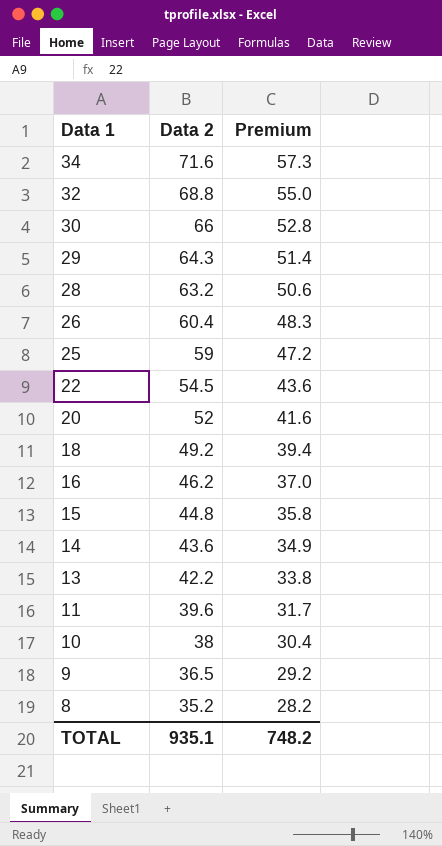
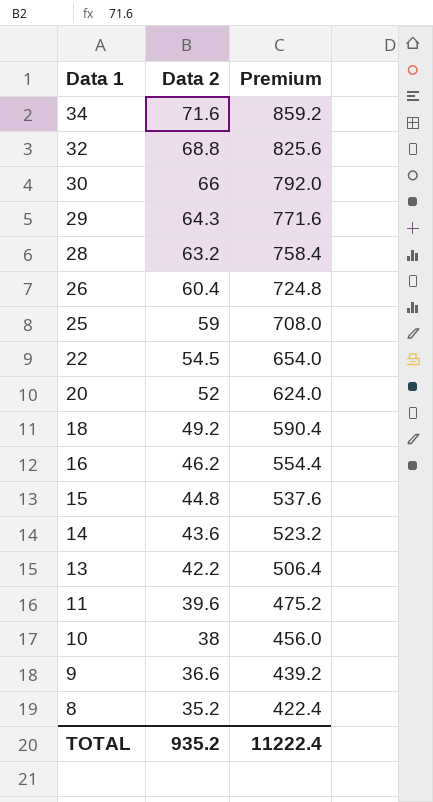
column Premium | formula: [Data 2] * 0.8 -> [Data 2] * 12
9 | Data 2: 36.5 -> 36.6
TOTAL | Data 2: 935.1 -> 935.2
TOTAL | Premium: 748.2 -> 11222.4

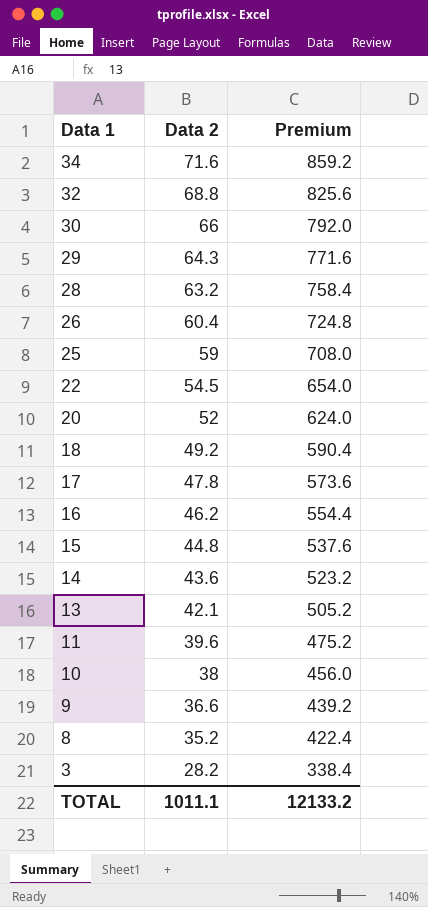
row 17: none -> 47.8 | 573.6
13 | Data 2: 42.2 -> 42.1
13 | Premium: 506.4 -> 505.2
row 3: none -> 28.2 | 338.4
TOTAL | Data 2: 935.2 -> 1011.1
TOTAL | Premium: 11222.4 -> 12133.2

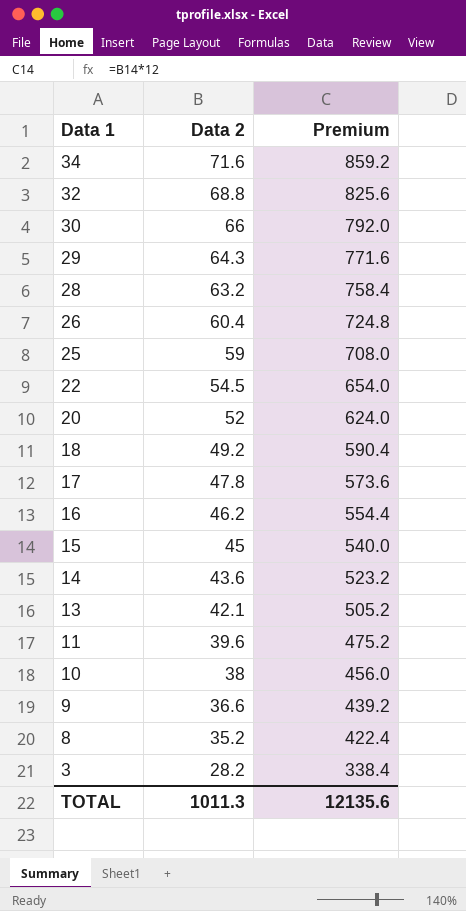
15 | Data 2: 44.8 -> 45
15 | Premium: 537.6 -> 540.0
TOTAL | Data 2: 1011.1 -> 1011.3
TOTAL | Premium: 12133.2 -> 12135.6

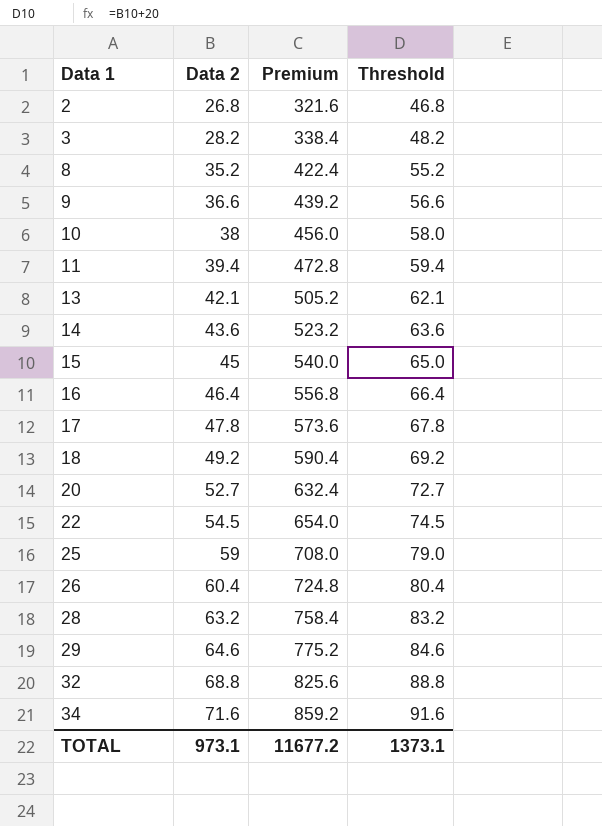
row order: Data 1 descending -> Data 1 ascending
column Threshold | formula: none -> [Data 2] + 20
row 30: 66 | 792.0 -> none
row 2: none -> 26.8 | 321.6 | 46.8
11 | Data 2: 39.6 -> 39.4
11 | Premium: 475.2 -> 472.8
16 | Data 2: 46.2 -> 46.4
16 | Premium: 554.4 -> 556.8
20 | Data 2: 52 -> 52.7
20 | Premium: 624.0 -> 632.4
29 | Data 2: 64.3 -> 64.6
29 | Premium: 771.6 -> 775.2
TOTAL | Data 2: 1011.3 -> 973.1
TOTAL | Premium: 12135.6 -> 11677.2

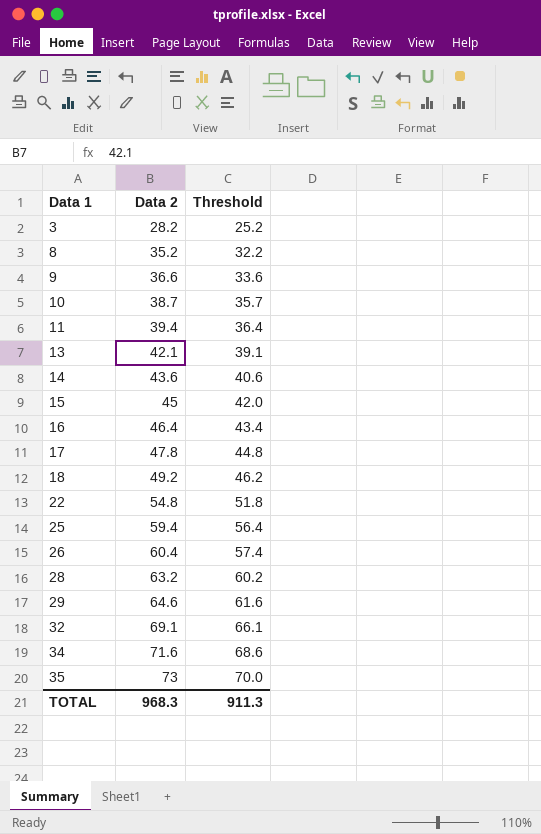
column Premium | formula: [Data 2] * 12 -> none
column Threshold | formula: [Data 2] + 20 -> [Data 2] - 3
row 2: 26.8 | 321.6 | 46.8 -> none
row 20: 52.7 | 632.4 | 72.7 -> none
10 | Data 2: 38 -> 38.7
22 | Data 2: 54.5 -> 54.8
25 | Data 2: 59 -> 59.4
32 | Data 2: 68.8 -> 69.1
row 35: none -> 73 | 70.0
TOTAL | Data 2: 973.1 -> 968.3
TOTAL | Threshold: 1373.1 -> 911.3

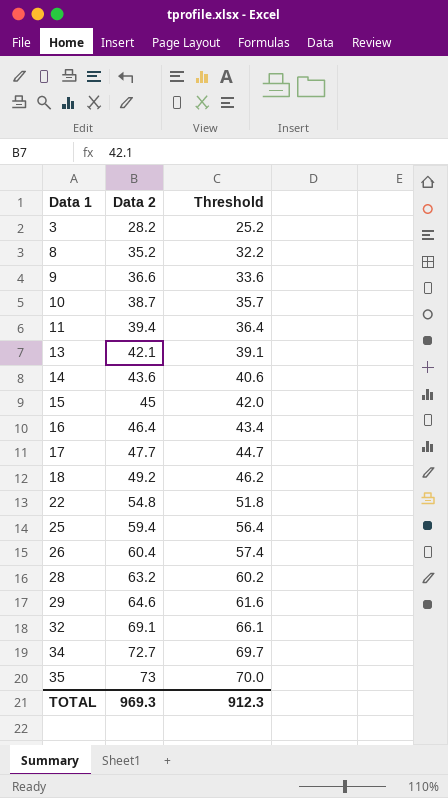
17 | Data 2: 47.8 -> 47.7
17 | Threshold: 44.8 -> 44.7
34 | Data 2: 71.6 -> 72.7
34 | Threshold: 68.6 -> 69.7
TOTAL | Data 2: 968.3 -> 969.3
TOTAL | Threshold: 911.3 -> 912.3

